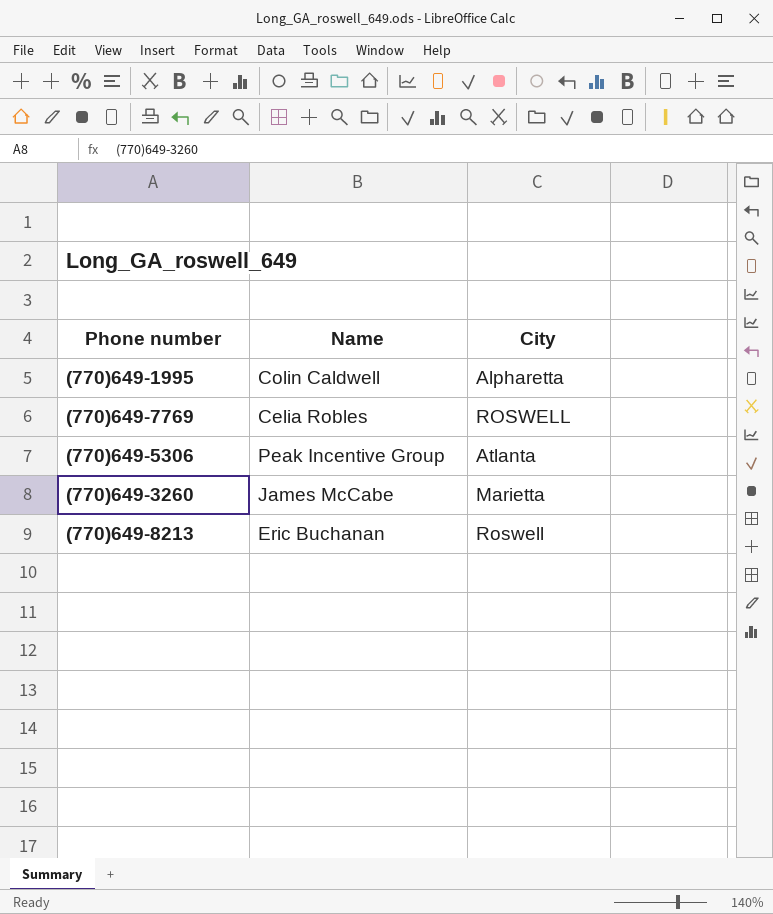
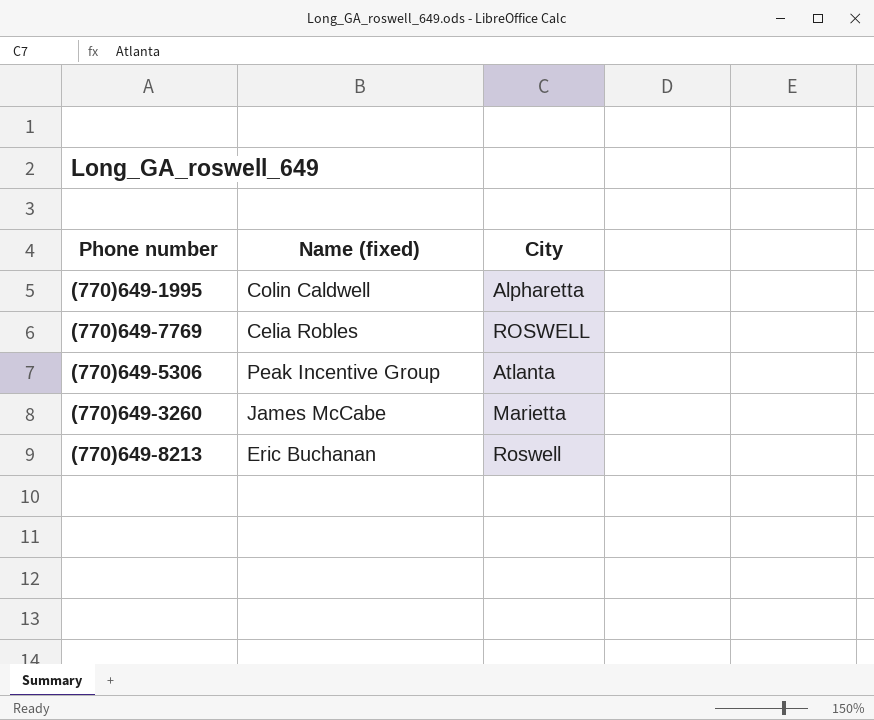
column name: Name -> Name (fixed)

